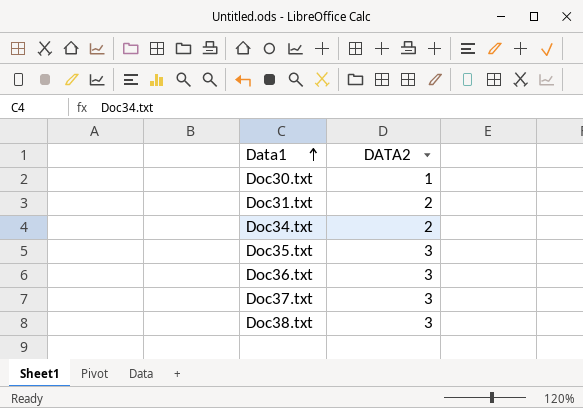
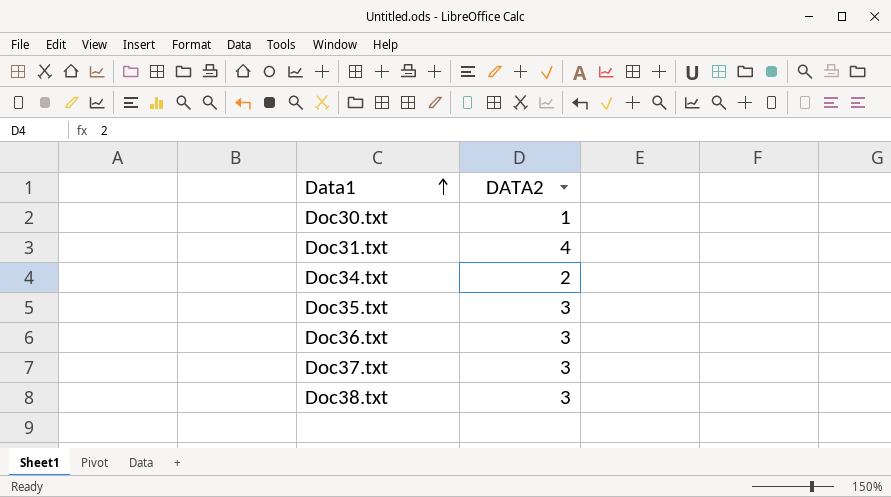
Doc31.txt | DATA2: 2 -> 4

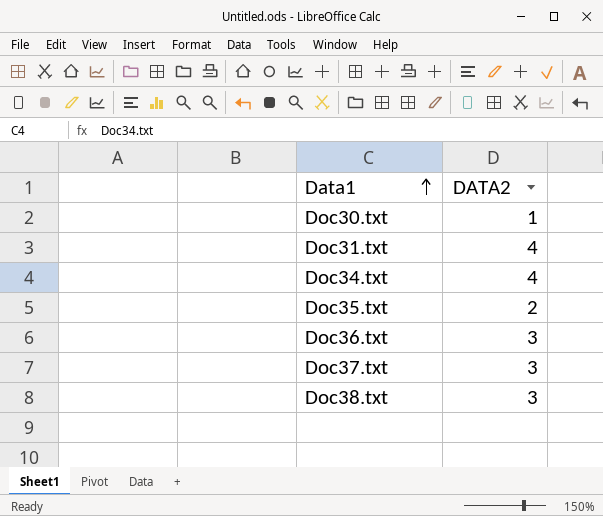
Doc34.txt | DATA2: 2 -> 4
Doc35.txt | DATA2: 3 -> 2

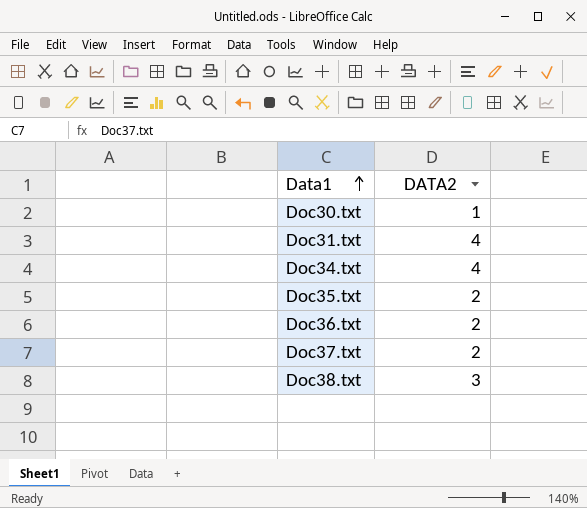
Doc36.txt | DATA2: 3 -> 2
Doc37.txt | DATA2: 3 -> 2

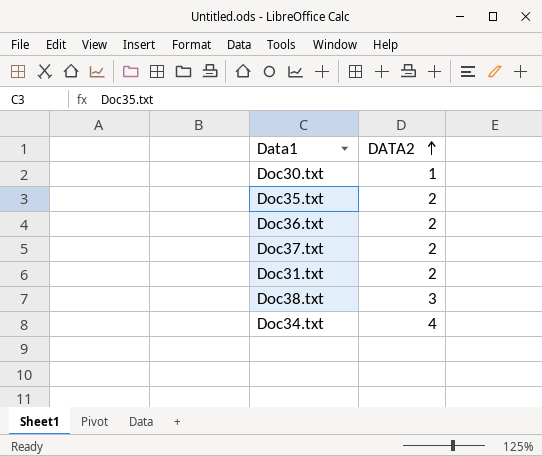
row order: Data1 ascending -> DATA2 ascending
Doc31.txt | DATA2: 4 -> 2

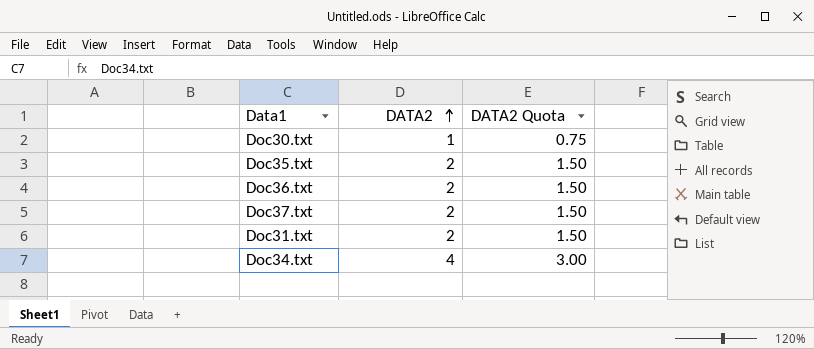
column DATA2 Quota | formula: none -> [DATA2] * 0.75
row Doc38.txt: 3 -> none

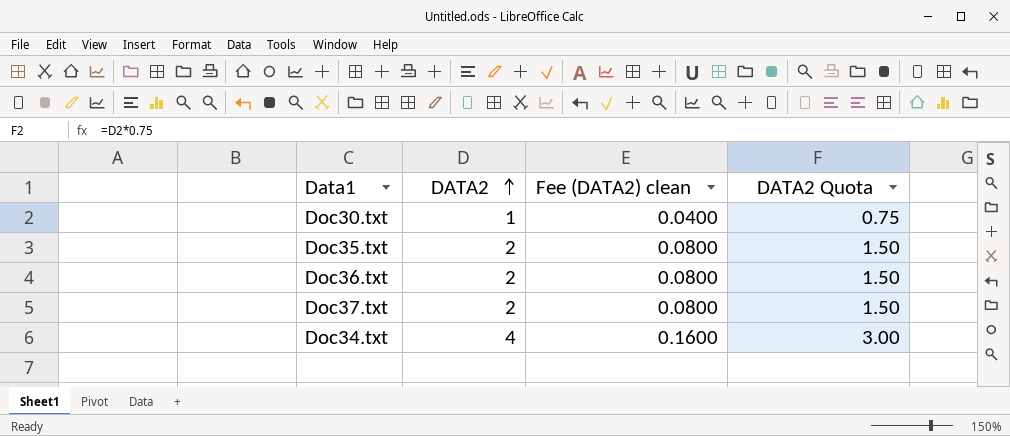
column Fee (DATA2) clean | formula: none -> [DATA2] * 0.04
row Doc31.txt: 2 | 1.50 -> none

